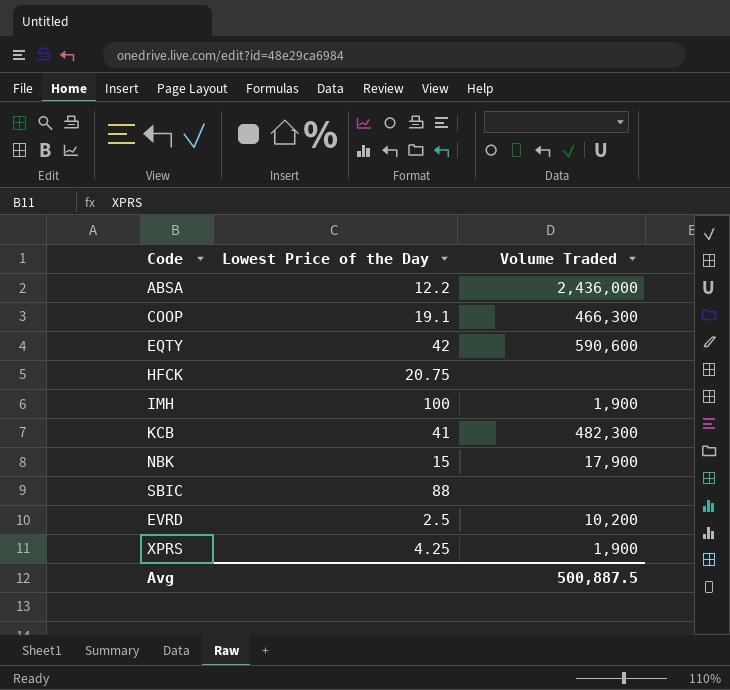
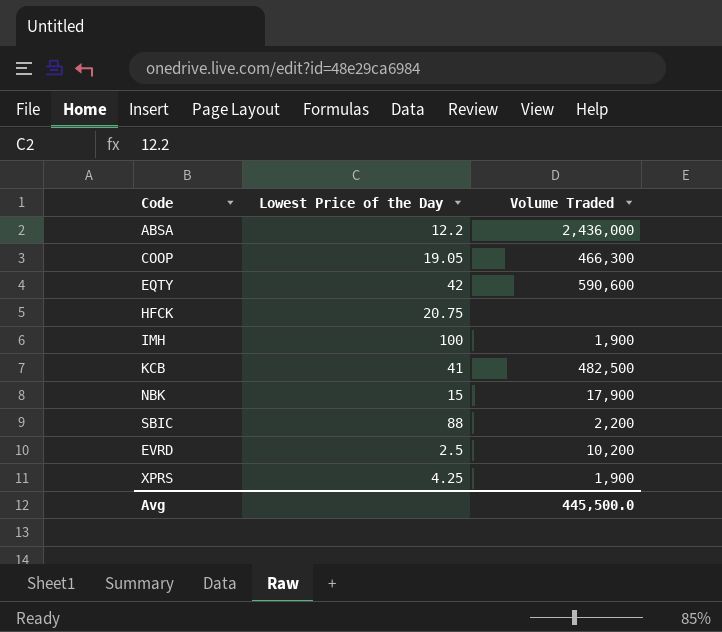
COOP | Lowest Price of the Day: 19.1 -> 19.05
KCB | Volume Traded: 482,300 -> 482,500
SBIC | Volume Traded: none -> 2,200
Avg | Volume Traded: 500,887.5 -> 445,500.0

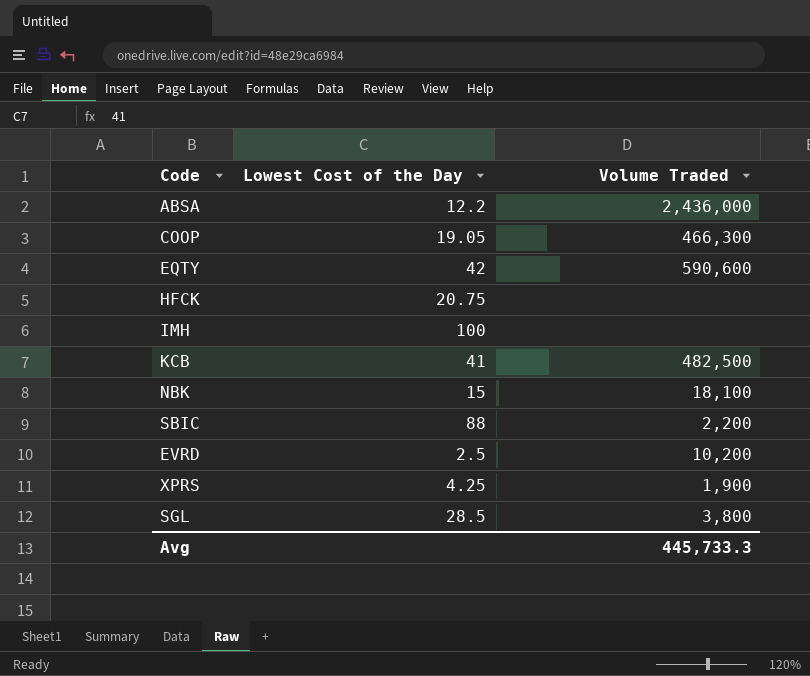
column name: Lowest Price of the Day -> Lowest Cost of the Day
IMH | Volume Traded: 1,900 -> none
NBK | Volume Traded: 17,900 -> 18,100
row SGL: none -> 28.5 | 3,800
Avg | Volume Traded: 445,500.0 -> 445,733.3

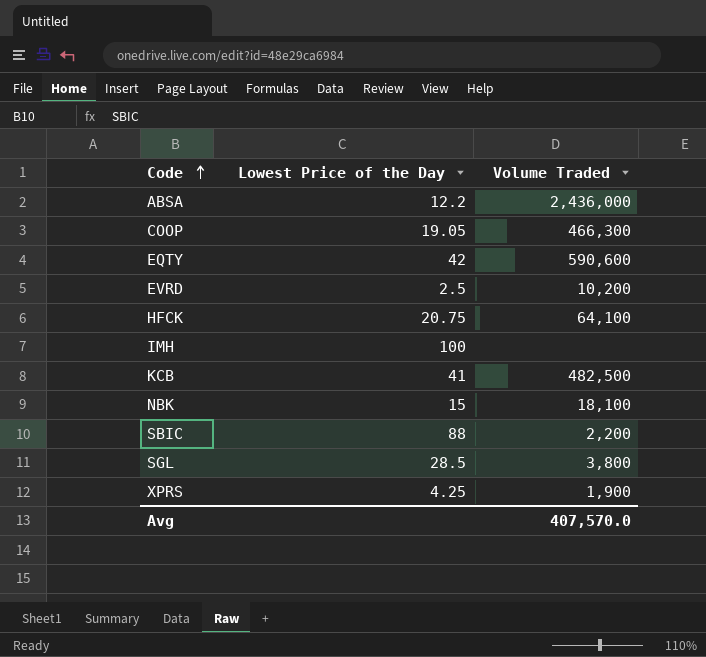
row order: none -> Code ascending
column name: Lowest Cost of the Day -> Lowest Price of the Day
HFCK | Volume Traded: none -> 64,100
Avg | Volume Traded: 445,733.3 -> 407,570.0

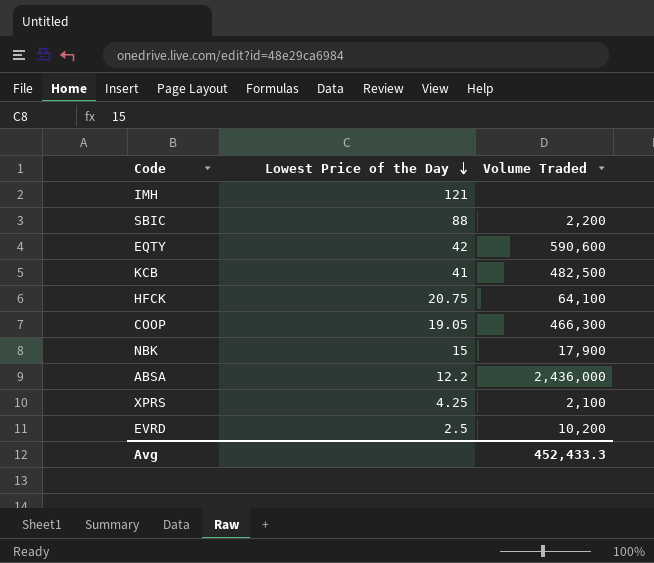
row order: Code ascending -> Lowest Price of the Day descending
row SGL: 28.5 | 3,800 -> none
IMH | Lowest Price of the Day: 100 -> 121
NBK | Volume Traded: 18,100 -> 17,900
XPRS | Volume Traded: 1,900 -> 2,100
Avg | Volume Traded: 407,570.0 -> 452,433.3

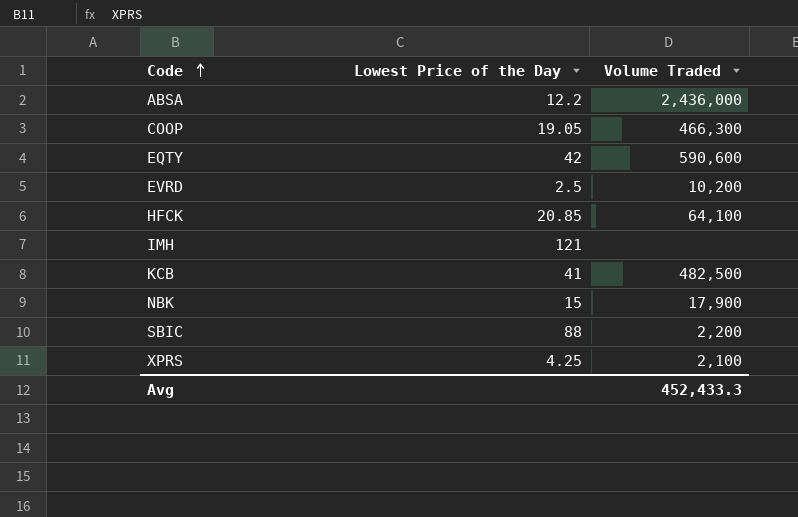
row order: Lowest Price of the Day descending -> Code ascending
HFCK | Lowest Price of the Day: 20.75 -> 20.85

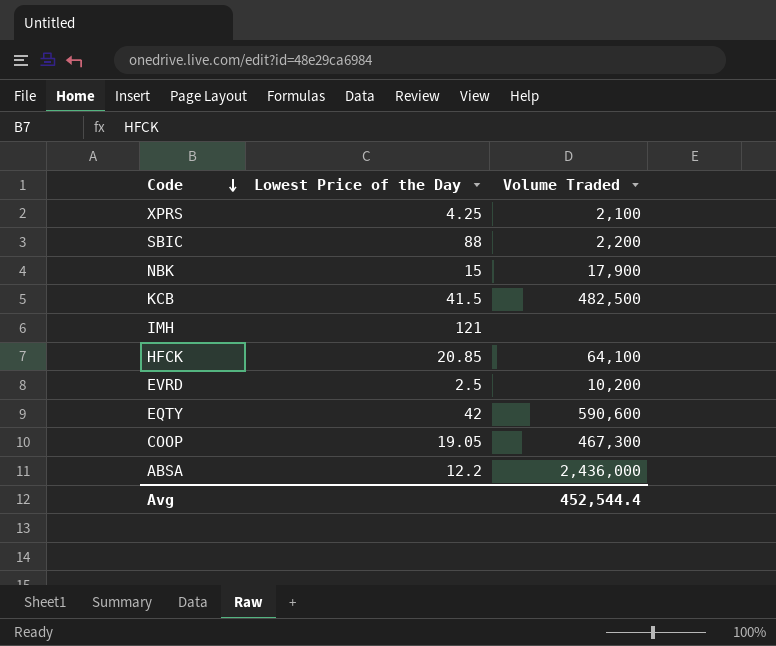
row order: Code ascending -> Code descending
KCB | Lowest Price of the Day: 41 -> 41.5
COOP | Volume Traded: 466,300 -> 467,300
Avg | Volume Traded: 452,433.3 -> 452,544.4

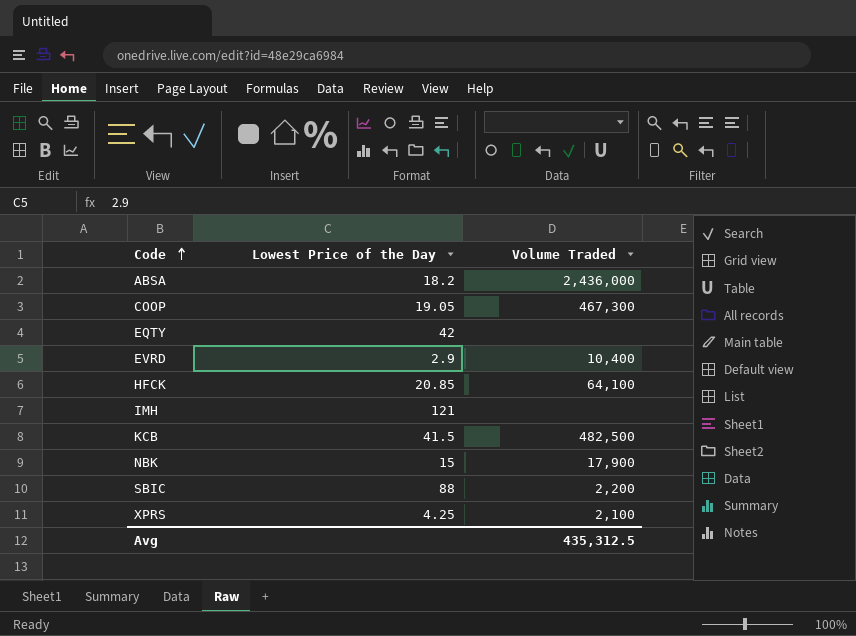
row order: Code descending -> Code ascending
ABSA | Lowest Price of the Day: 12.2 -> 18.2
EQTY | Volume Traded: 590,600 -> none
EVRD | Lowest Price of the Day: 2.5 -> 2.9
EVRD | Volume Traded: 10,200 -> 10,400
Avg | Volume Traded: 452,544.4 -> 435,312.5

